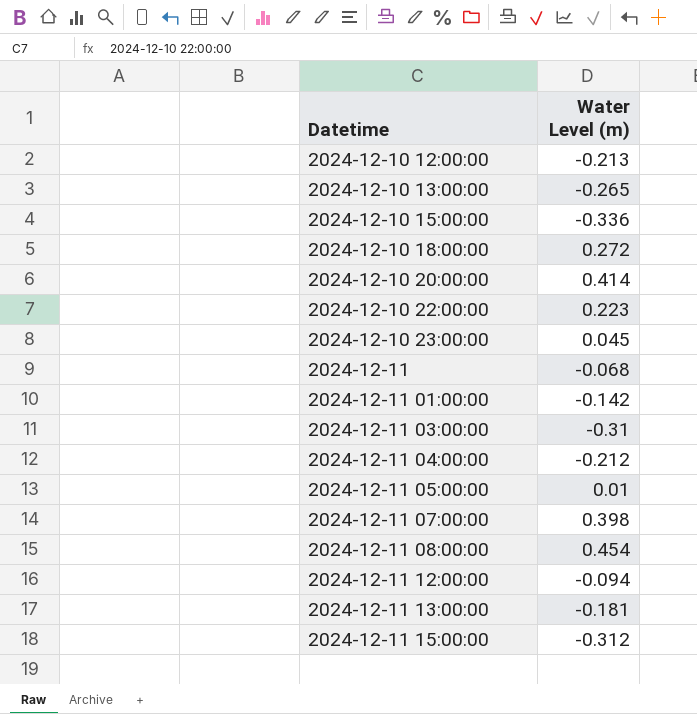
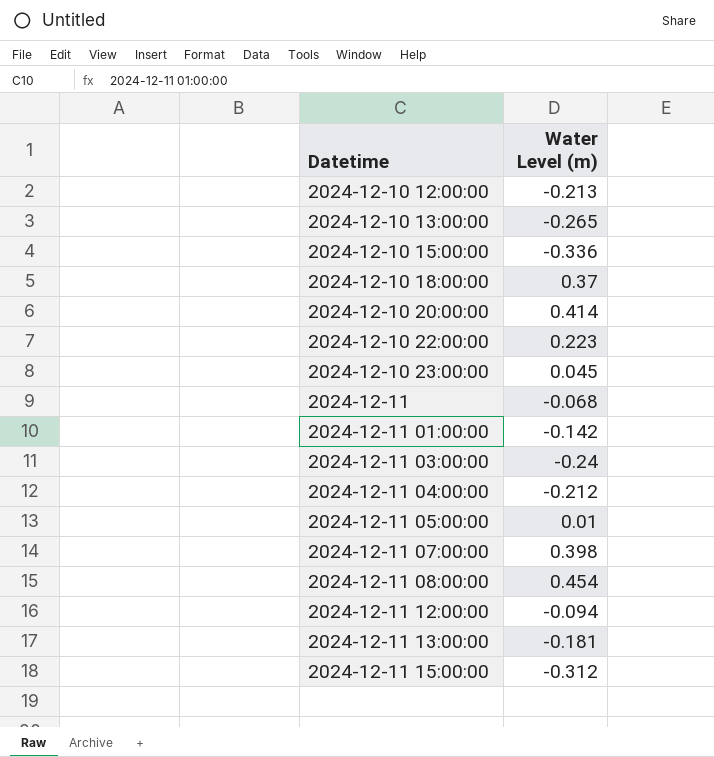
2024-12-10 18:00:00 | Water Level (m): 0.272 -> 0.37
2024-12-11 03:00:00 | Water Level (m): -0.31 -> -0.24

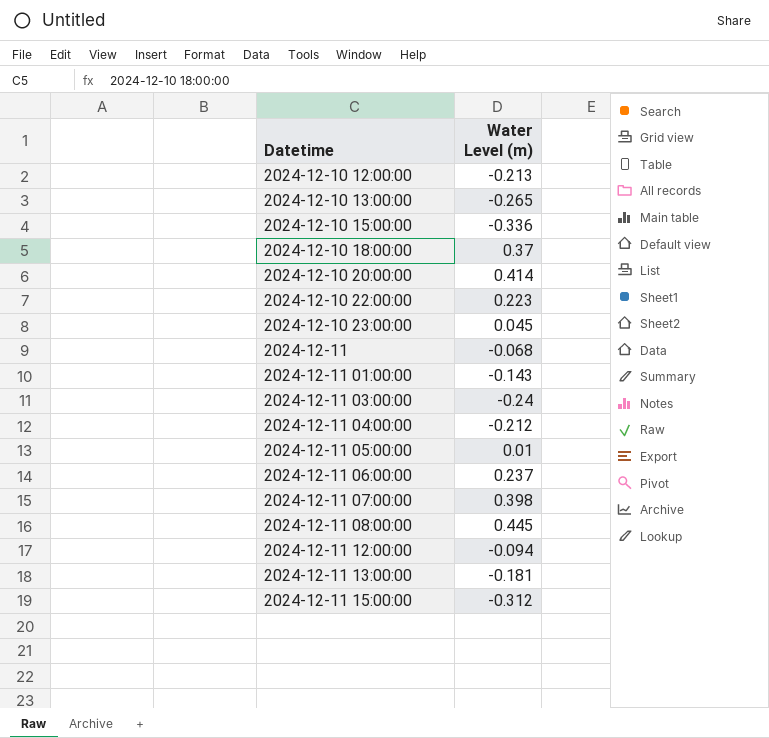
2024-12-11 01:00:00 | Water Level (m): -0.142 -> -0.143
row 2024-12-11 06:00:00: none -> 0.237
2024-12-11 08:00:00 | Water Level (m): 0.454 -> 0.445

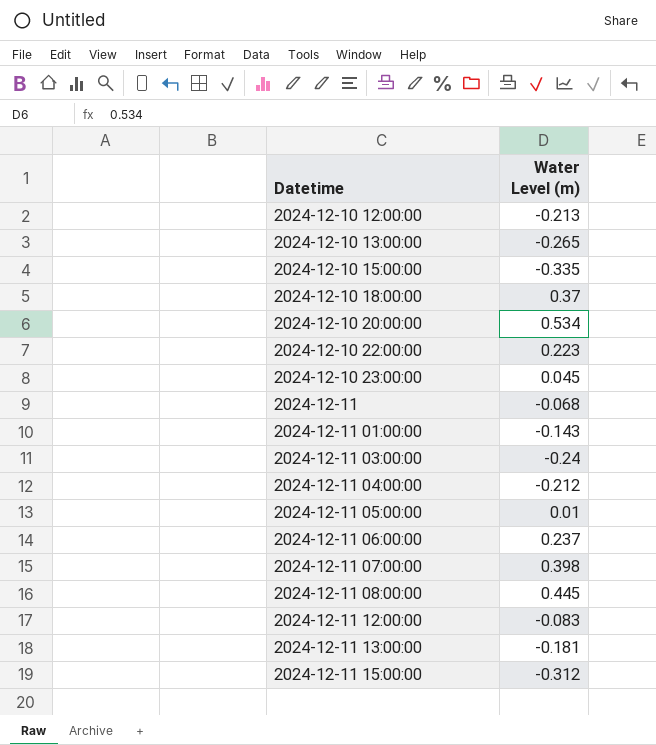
2024-12-10 15:00:00 | Water Level (m): -0.336 -> -0.335
2024-12-10 20:00:00 | Water Level (m): 0.414 -> 0.534
2024-12-11 12:00:00 | Water Level (m): -0.094 -> -0.083

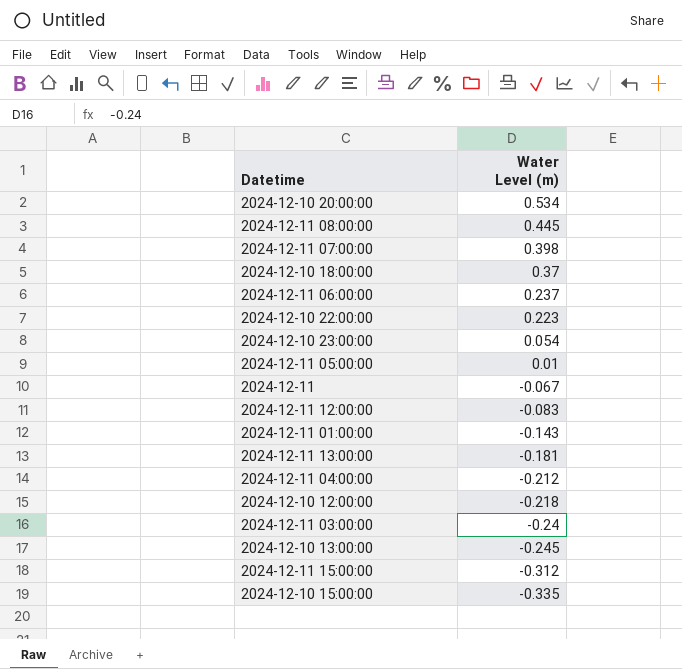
row order: Datetime ascending -> Water Level (m) descending
2024-12-10 23:00:00 | Water Level (m): 0.045 -> 0.054
2024-12-11 | Water Level (m): -0.068 -> -0.067
2024-12-10 12:00:00 | Water Level (m): -0.213 -> -0.218
2024-12-10 13:00:00 | Water Level (m): -0.265 -> -0.245

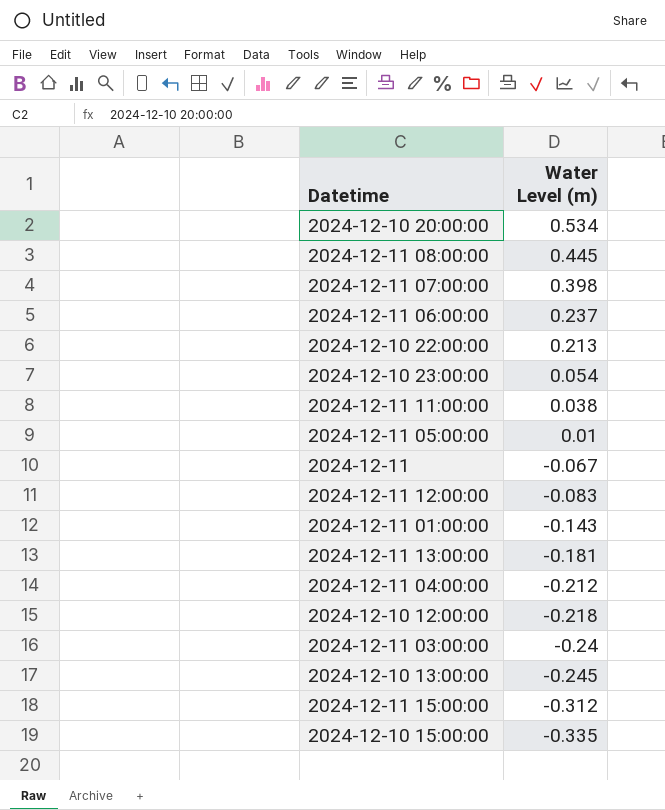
row 2024-12-10 18:00:00: 0.37 -> none
2024-12-10 22:00:00 | Water Level (m): 0.223 -> 0.213
row 2024-12-11 11:00:00: none -> 0.038

